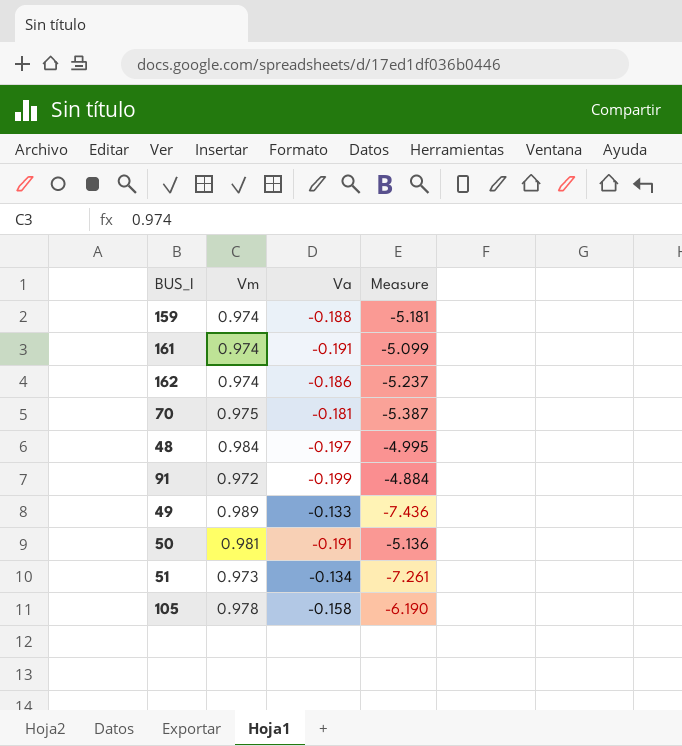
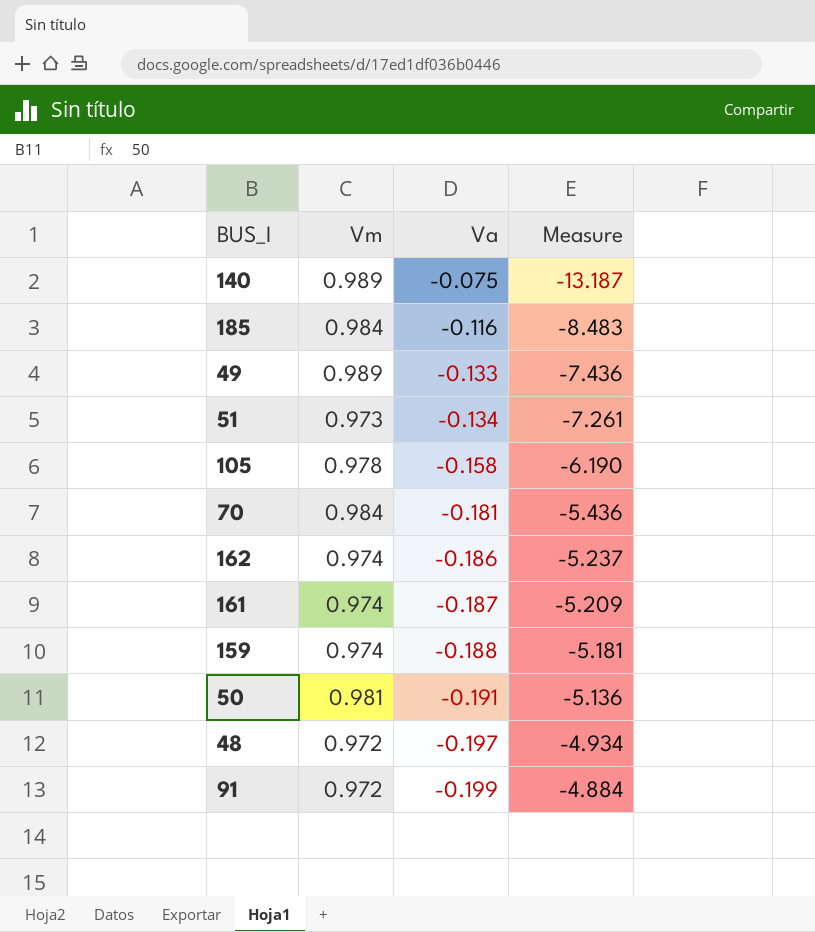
row order: none -> Va descending
row 140: none -> 0.989 | -0.075 | -13.187
row 185: none -> 0.984 | -0.116 | -8.483
70 | Vm: 0.975 -> 0.984
70 | Measure: -5.387 -> -5.436
161 | Va: -0.191 -> -0.187
161 | Measure: -5.099 -> -5.209
48 | Vm: 0.984 -> 0.972
48 | Measure: -4.995 -> -4.934

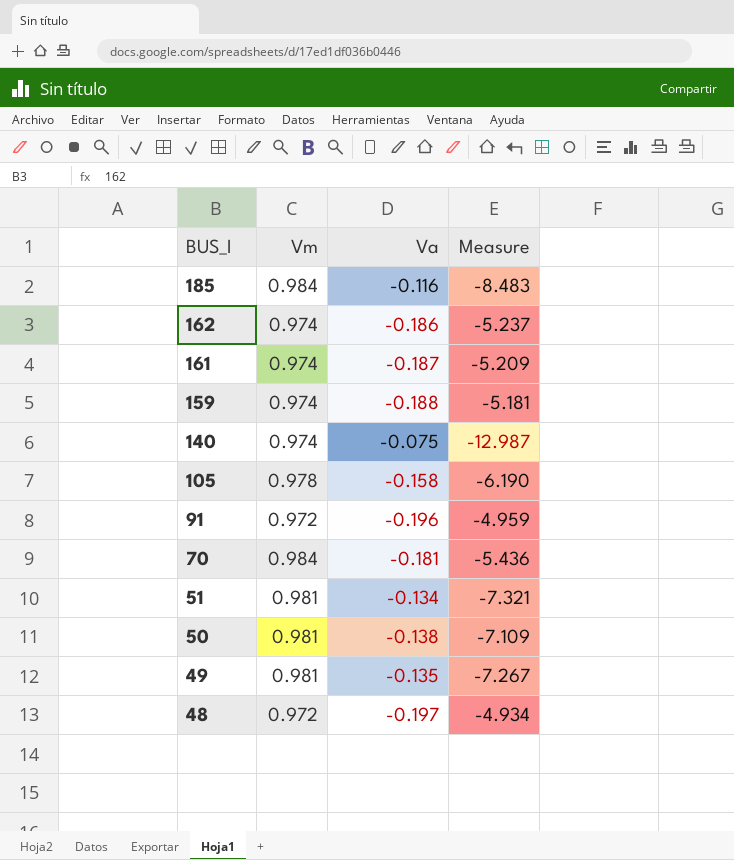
row order: Va descending -> BUS_I descending
140 | Vm: 0.989 -> 0.974
140 | Measure: -13.187 -> -12.987
91 | Va: -0.199 -> -0.196
91 | Measure: -4.884 -> -4.959
51 | Vm: 0.973 -> 0.981
51 | Measure: -7.261 -> -7.321
50 | Va: -0.191 -> -0.138
50 | Measure: -5.136 -> -7.109
49 | Vm: 0.989 -> 0.981
49 | Va: -0.133 -> -0.135
49 | Measure: -7.436 -> -7.267

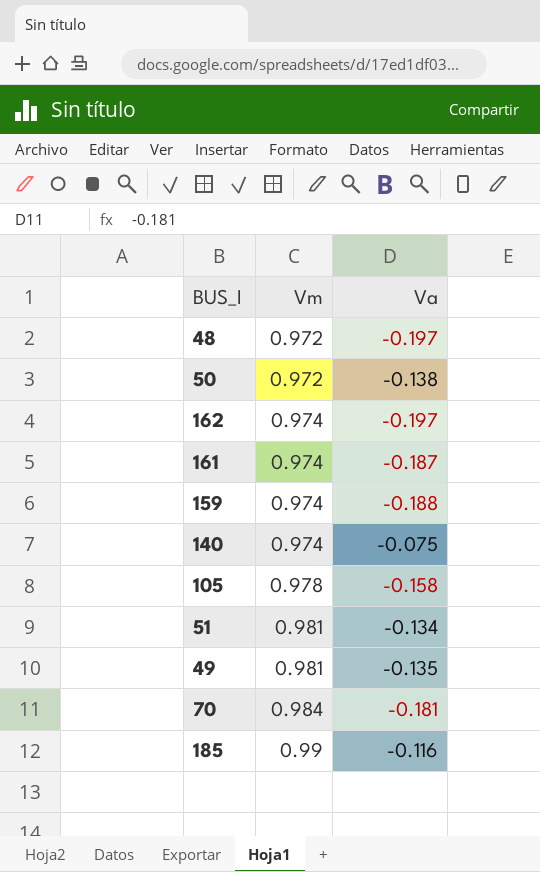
row order: BUS_I descending -> Vm ascending
column Measure | formula: [Vm] / [Va] -> none
row 91: 0.972 | -0.196 | -4.959 -> none
50 | Vm: 0.981 -> 0.972
162 | Va: -0.186 -> -0.197
185 | Vm: 0.984 -> 0.99

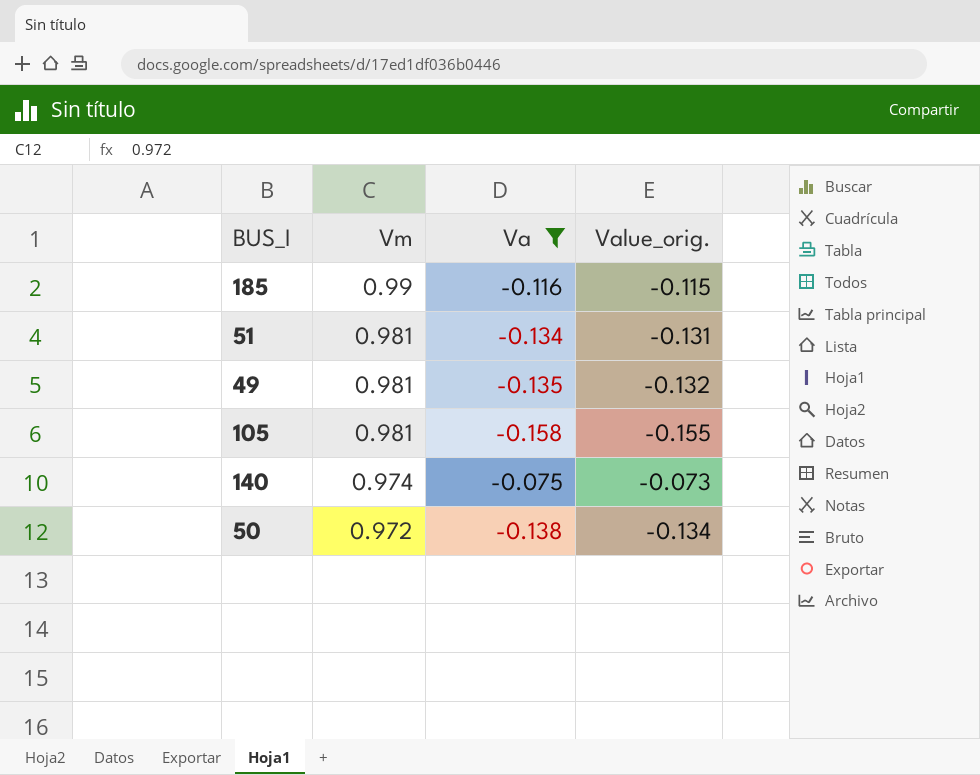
filter: none -> Va >= -0.158
row order: Vm ascending -> Vm descending
column Value_orig. | formula: none -> [Vm] * [Va]
105 | Vm: 0.978 -> 0.981

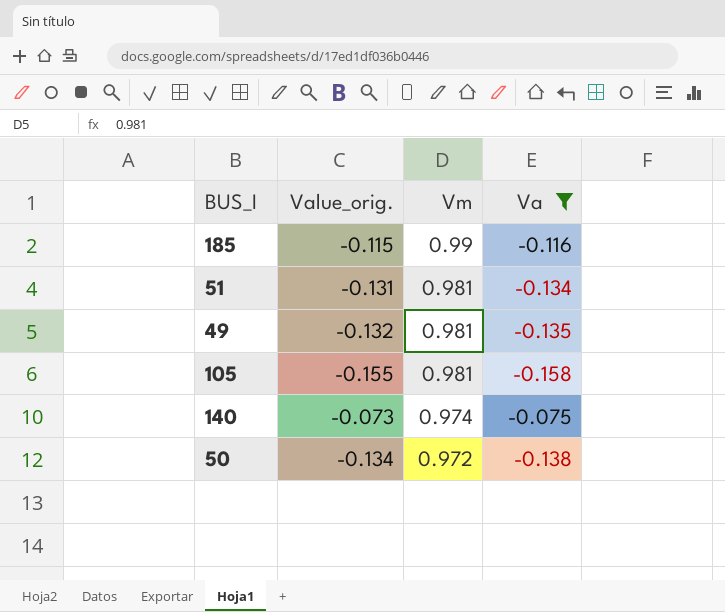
column Value_orig. | position: 4 -> 2

